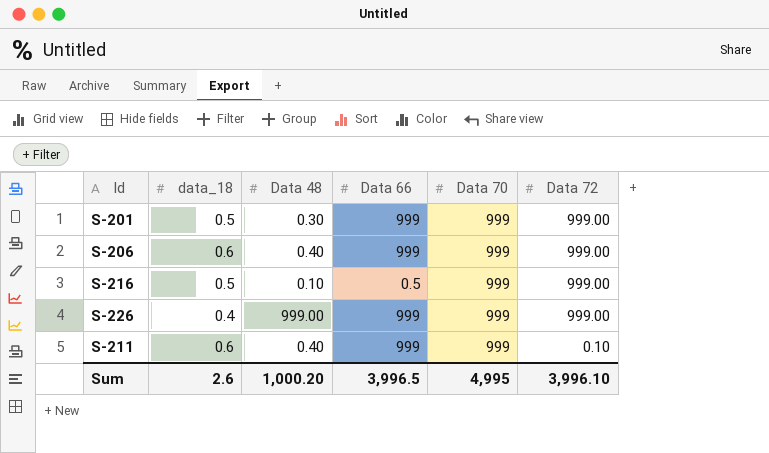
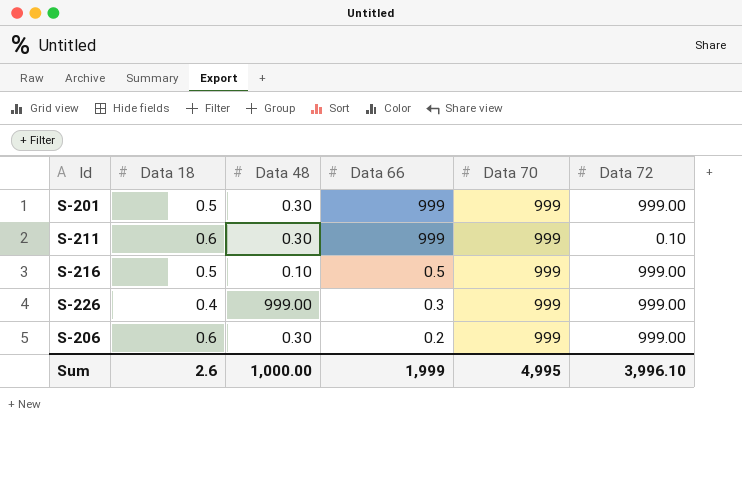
row order: Data 72 descending -> Data 66 descending
column name: data_18 -> Data 18
S-211 | Data 48: 0.40 -> 0.30
S-226 | Data 66: 999 -> 0.3
S-206 | Data 48: 0.40 -> 0.30
S-206 | Data 66: 999 -> 0.2
Sum | Data 48: 1,000.20 -> 1,000.00
Sum | Data 66: 3,996.5 -> 1,999

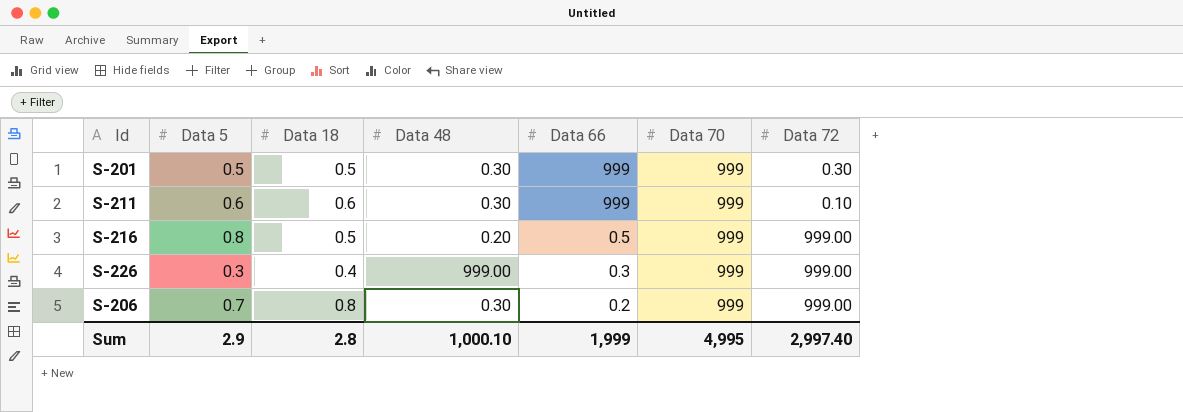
column Data 5 | position: none -> 2
S-201 | Data 72: 999.00 -> 0.30
S-216 | Data 48: 0.10 -> 0.20
S-206 | Data 18: 0.6 -> 0.8
Sum | Data 18: 2.6 -> 2.8
Sum | Data 48: 1,000.00 -> 1,000.10
Sum | Data 72: 3,996.10 -> 2,997.40

